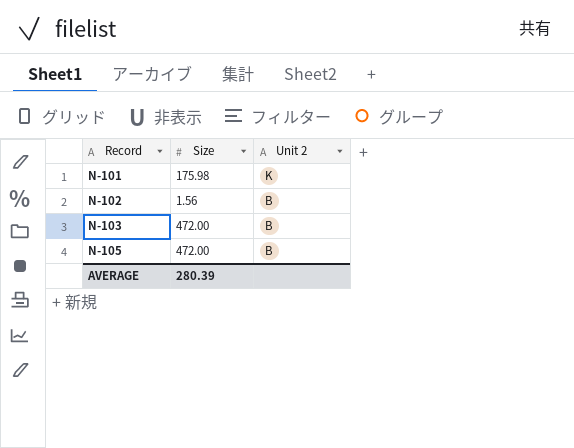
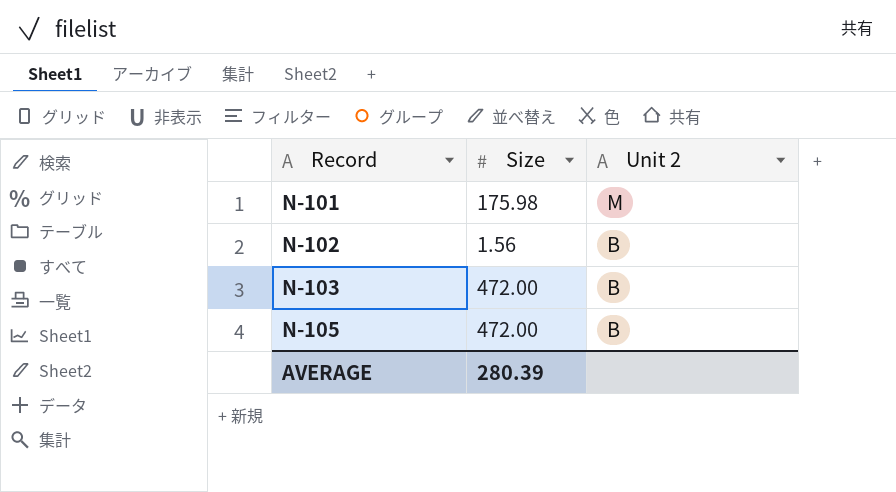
N-101 | Unit 2: K -> M

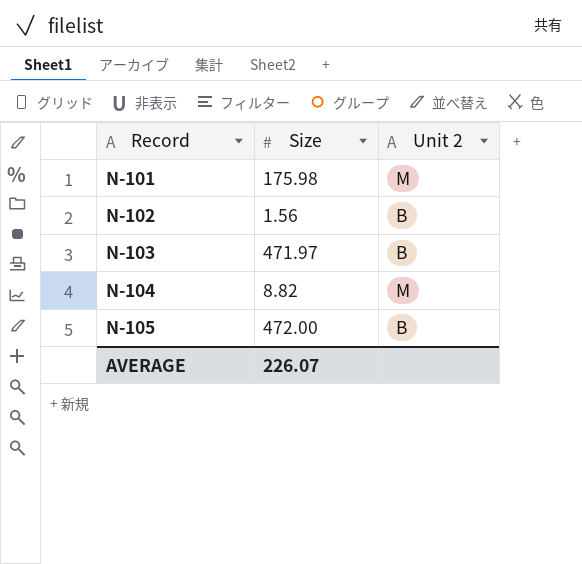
N-103 | Size: 472.00 -> 471.97
row N-104: none -> 8.82 | M
AVERAGE | Size: 280.39 -> 226.07

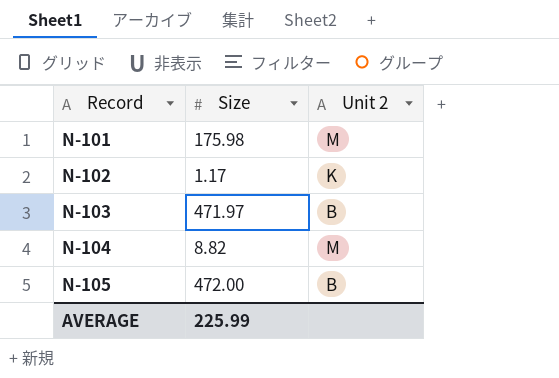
N-102 | Size: 1.56 -> 1.17
N-102 | Unit 2: B -> K
AVERAGE | Size: 226.07 -> 225.99

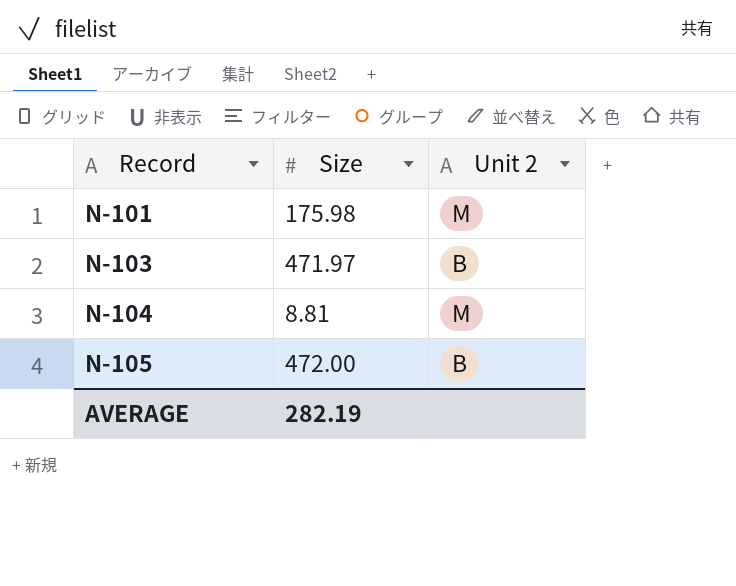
row N-102: 1.17 | K -> none
N-104 | Size: 8.82 -> 8.81
AVERAGE | Size: 225.99 -> 282.19

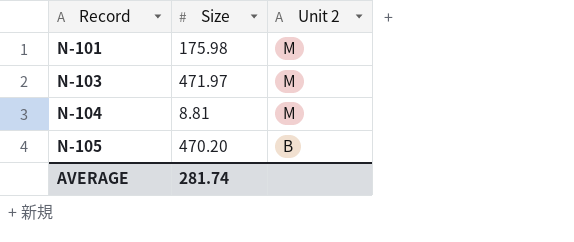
N-103 | Unit 2: B -> M
N-105 | Size: 472.00 -> 470.20
AVERAGE | Size: 282.19 -> 281.74

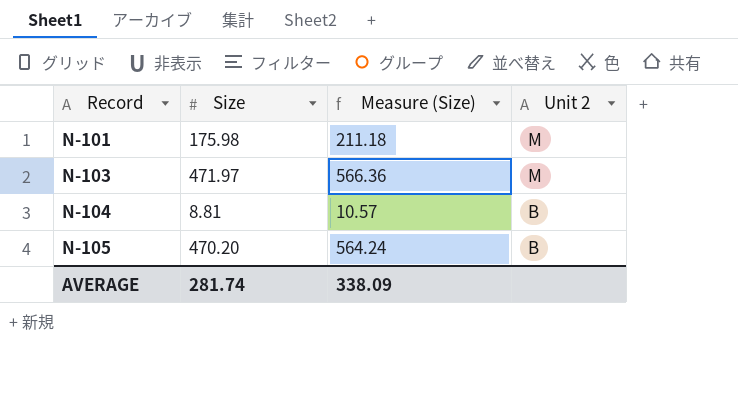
column Measure (Size) | formula: none -> [Size] * 1.2
N-104 | Unit 2: M -> B

